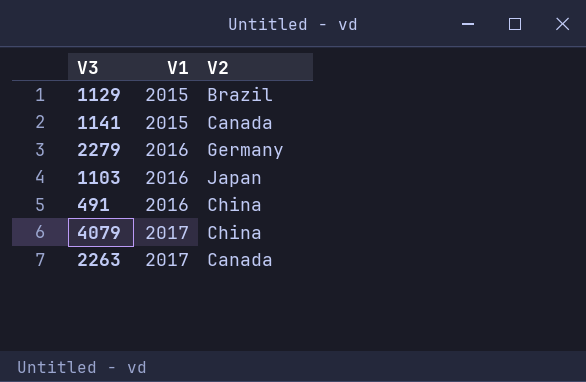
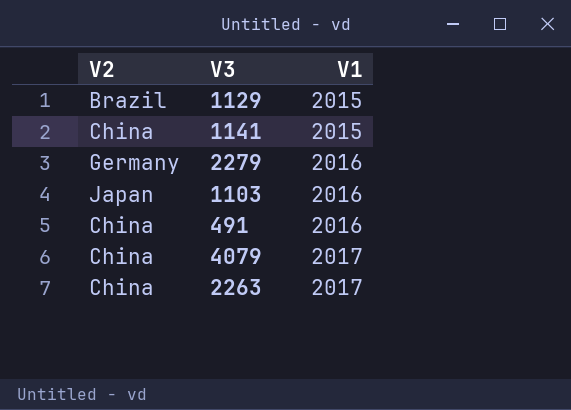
column V2 | position: 3 -> 1
1141 | V2: Canada -> China
2263 | V2: Canada -> China

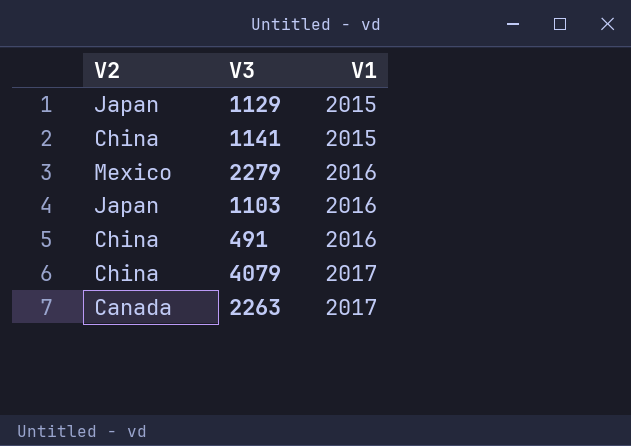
1129 | V2: Brazil -> Japan
2279 | V2: Germany -> Mexico
2263 | V2: China -> Canada

